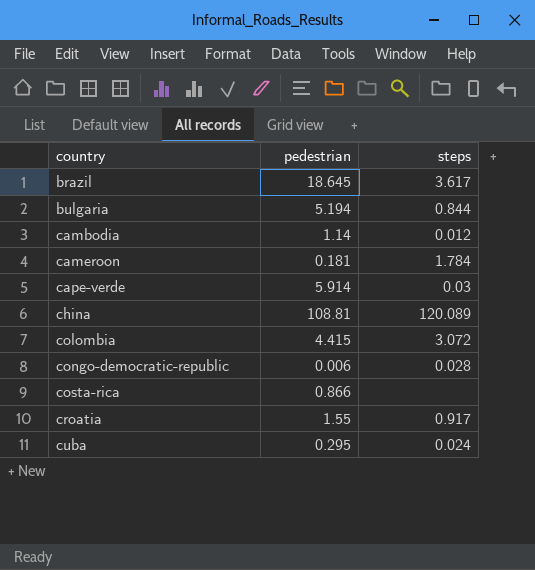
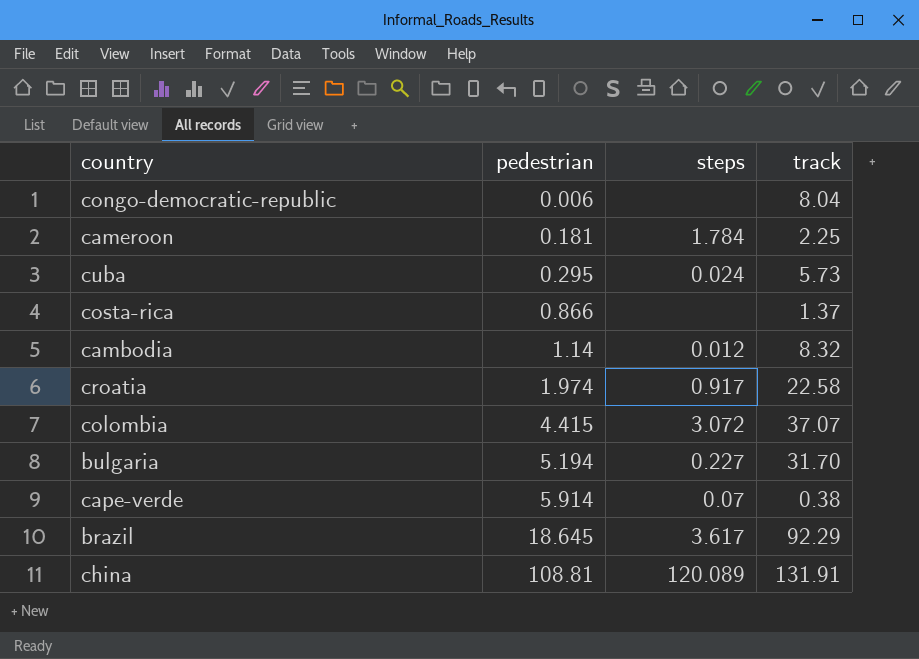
row order: country ascending -> pedestrian ascending
column track | position: none -> 4
congo-democratic-republic | steps: 0.028 -> none
croatia | pedestrian: 1.55 -> 1.974
bulgaria | steps: 0.844 -> 0.227
cape-verde | steps: 0.03 -> 0.07

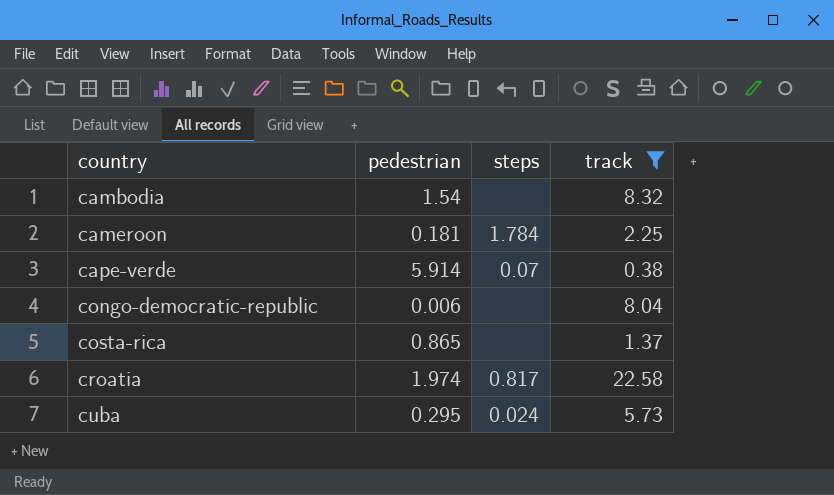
filter: none -> track <= 22.58
row order: pedestrian ascending -> country ascending
cambodia | pedestrian: 1.14 -> 1.54
cambodia | steps: 0.012 -> none
costa-rica | pedestrian: 0.866 -> 0.865
croatia | steps: 0.917 -> 0.817

